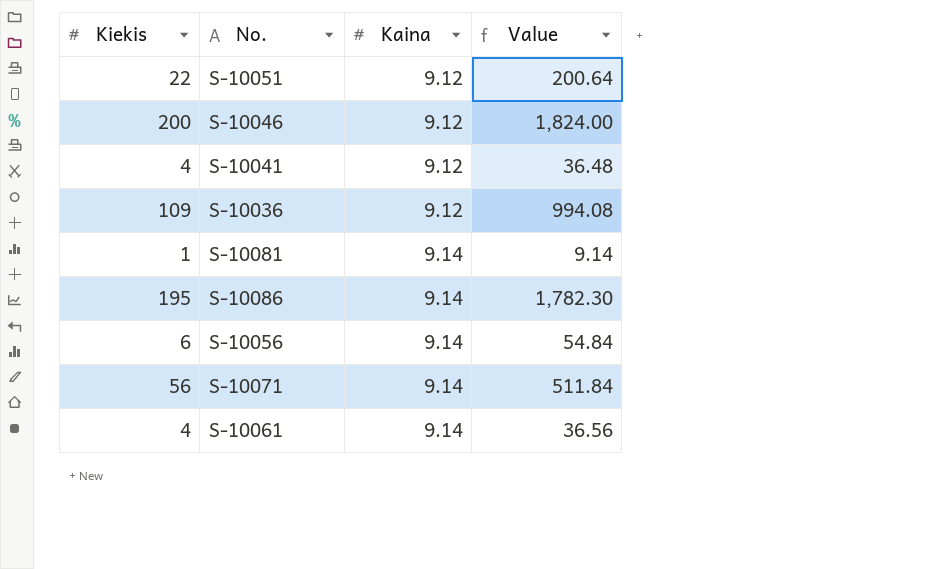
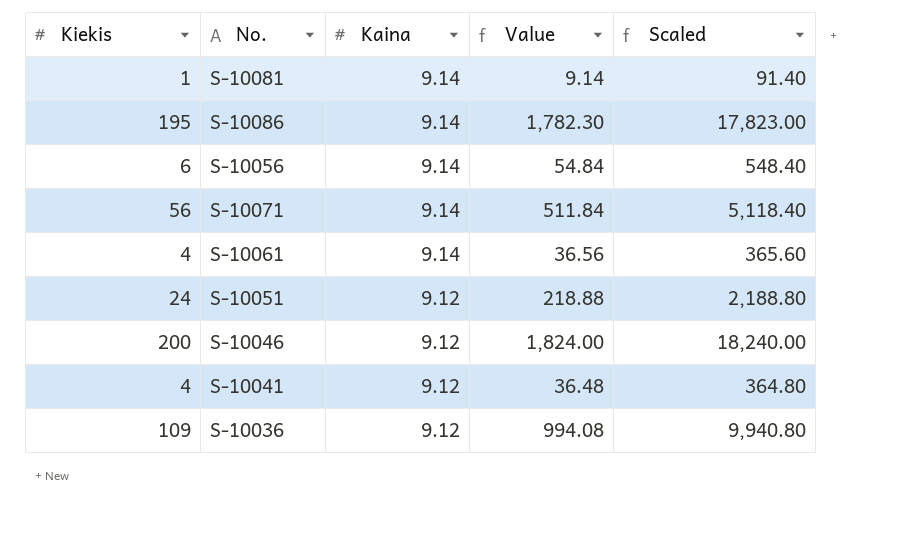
row order: Kaina ascending -> Kaina descending
column Scaled | formula: none -> [Value] * 10
S-10051 | Kiekis: 22 -> 24
S-10051 | Value: 200.64 -> 218.88

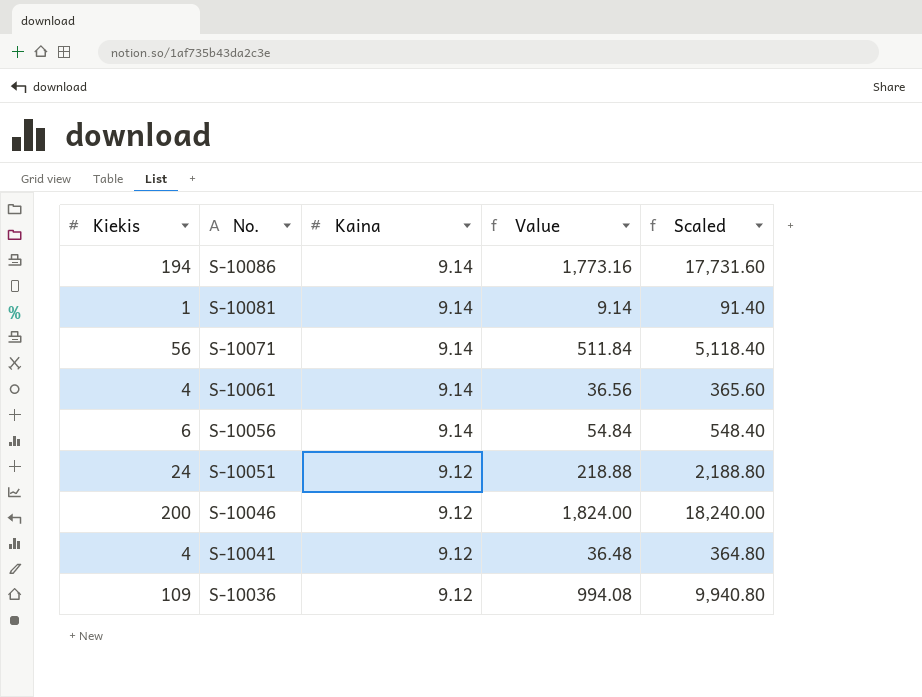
row order: Kaina descending -> No. descending
S-10086 | Kiekis: 195 -> 194
S-10086 | Value: 1,782.30 -> 1,773.16
S-10086 | Scaled: 17,823.00 -> 17,731.60

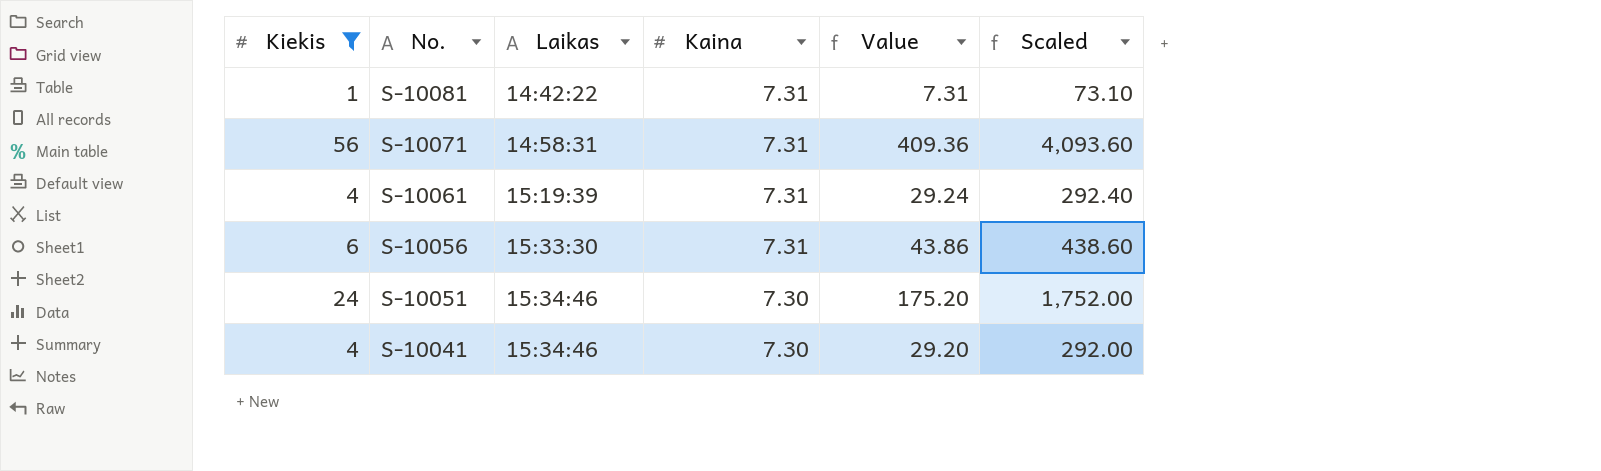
filter: none -> Kiekis <= 56
column Laikas | position: none -> 3
S-10081 | Kaina: 9.14 -> 7.31
S-10081 | Value: 9.14 -> 7.31
S-10081 | Scaled: 91.40 -> 73.10
S-10071 | Kaina: 9.14 -> 7.31
S-10071 | Value: 511.84 -> 409.36
S-10071 | Scaled: 5,118.40 -> 4,093.60
S-10061 | Kaina: 9.14 -> 7.31
S-10061 | Value: 36.56 -> 29.24
S-10061 | Scaled: 365.60 -> 292.40
S-10056 | Kaina: 9.14 -> 7.31
S-10056 | Value: 54.84 -> 43.86
S-10056 | Scaled: 548.40 -> 438.60
S-10051 | Kaina: 9.12 -> 7.30
S-10051 | Value: 218.88 -> 175.20
S-10051 | Scaled: 2,188.80 -> 1,752.00
S-10041 | Kaina: 9.12 -> 7.30
S-10041 | Value: 36.48 -> 29.20
S-10041 | Scaled: 364.80 -> 292.00

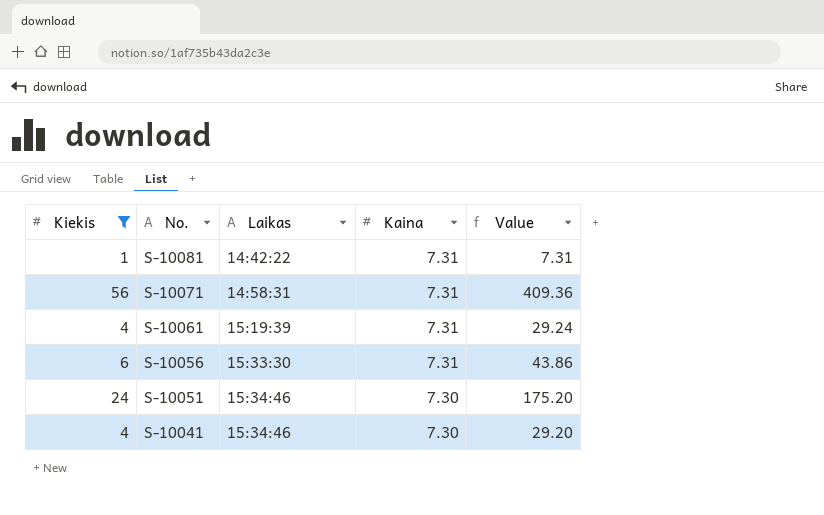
column Scaled | formula: [Value] * 10 -> none

